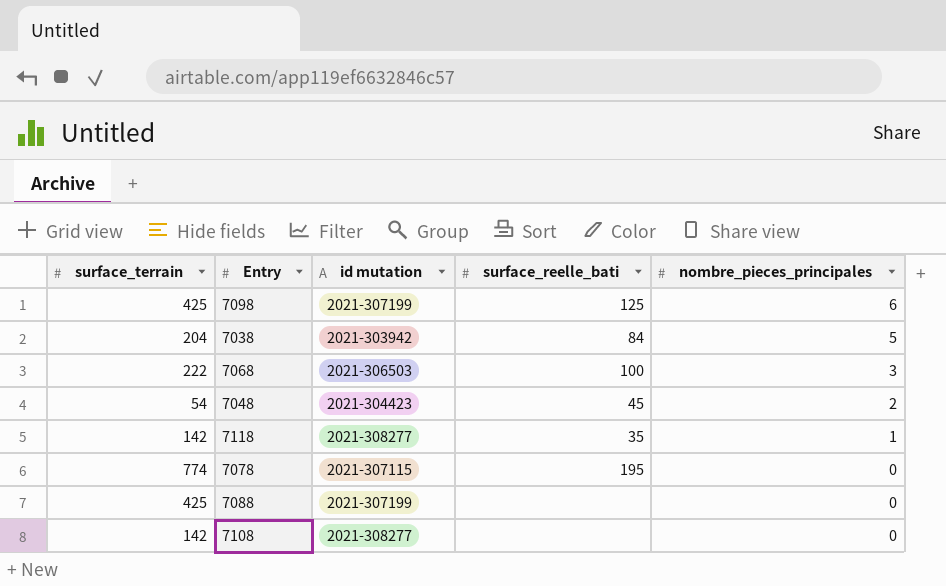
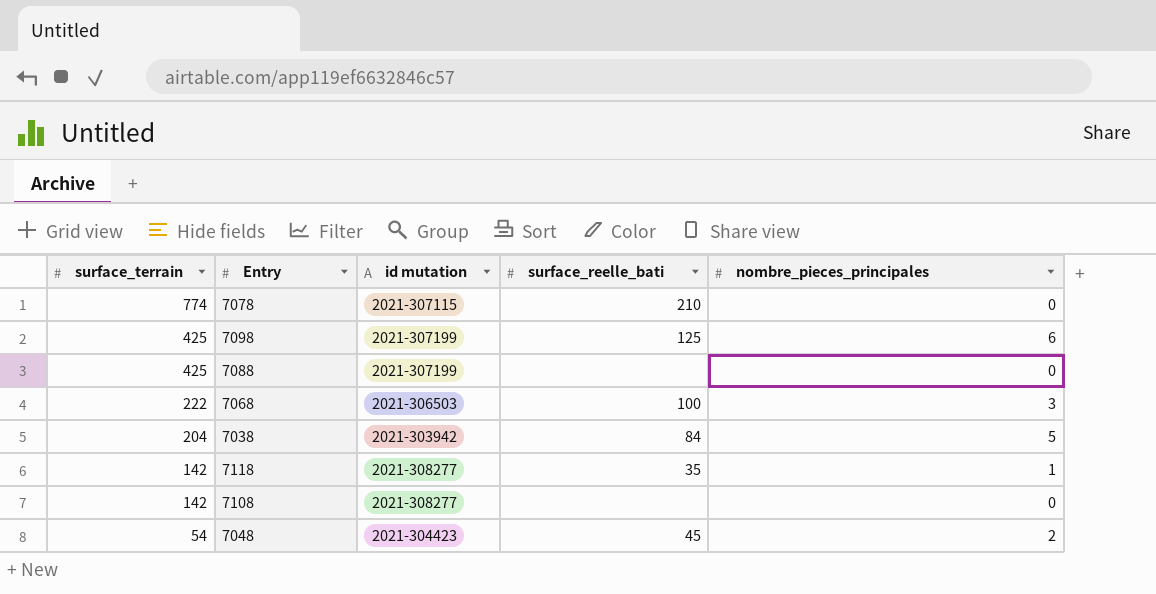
row order: nombre_pieces_principales descending -> surface_terrain descending
7078 | surface_reelle_bati: 195 -> 210

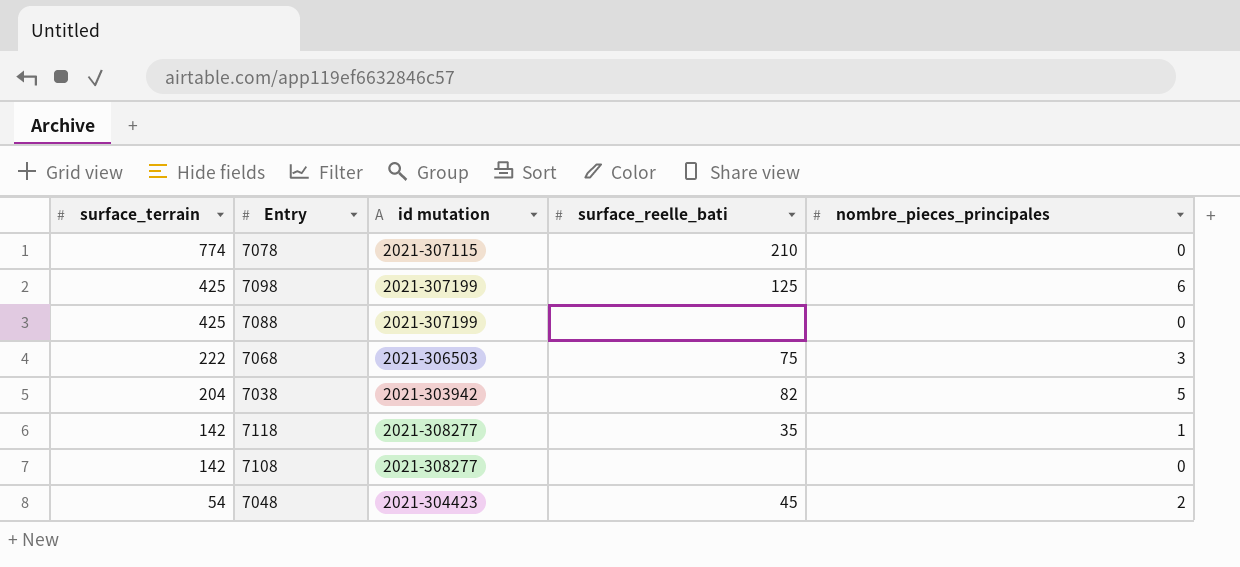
7068 | surface_reelle_bati: 100 -> 75
7038 | surface_reelle_bati: 84 -> 82

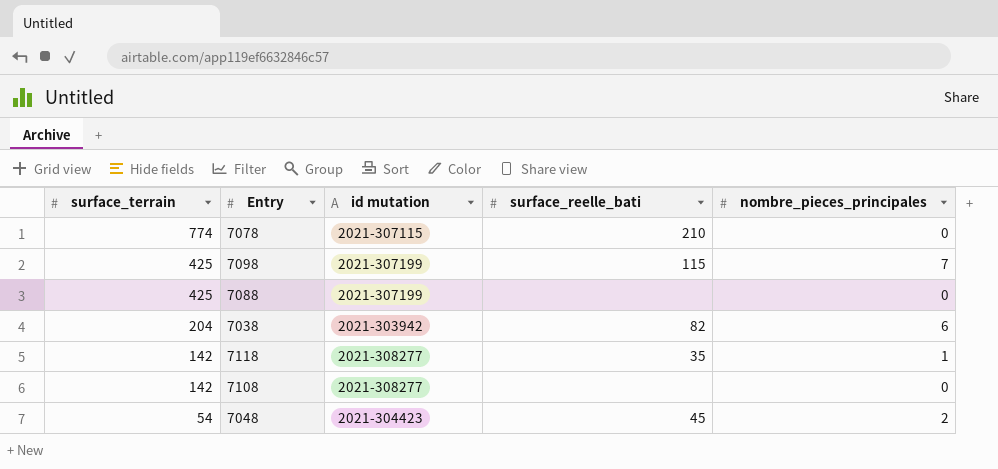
row 7068: 222 | 2021-306503 | 75 | 3 -> none
7098 | surface_reelle_bati: 125 -> 115
7098 | nombre_pieces_principales: 6 -> 7
7038 | nombre_pieces_principales: 5 -> 6

